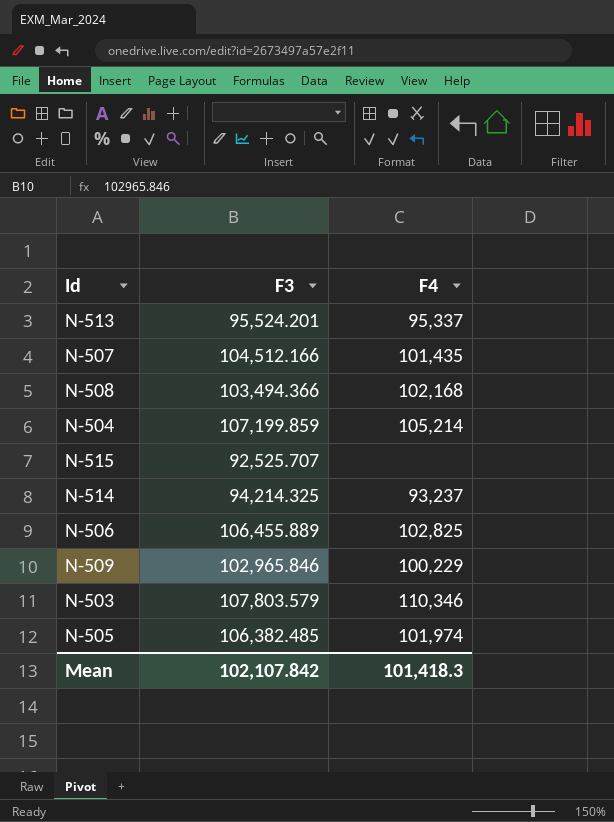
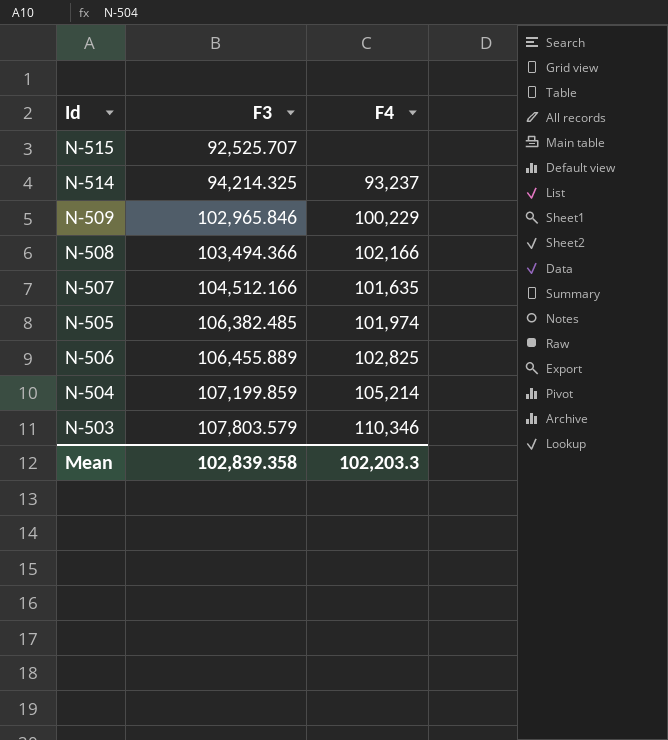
row order: none -> F3 ascending
row N-513: 95,524.201 | 95,337 -> none
N-508 | F4: 102,168 -> 102,166
N-507 | F4: 101,435 -> 101,635
Mean | F3: 102,107.842 -> 102,839.358
Mean | F4: 101,418.3 -> 102,203.3

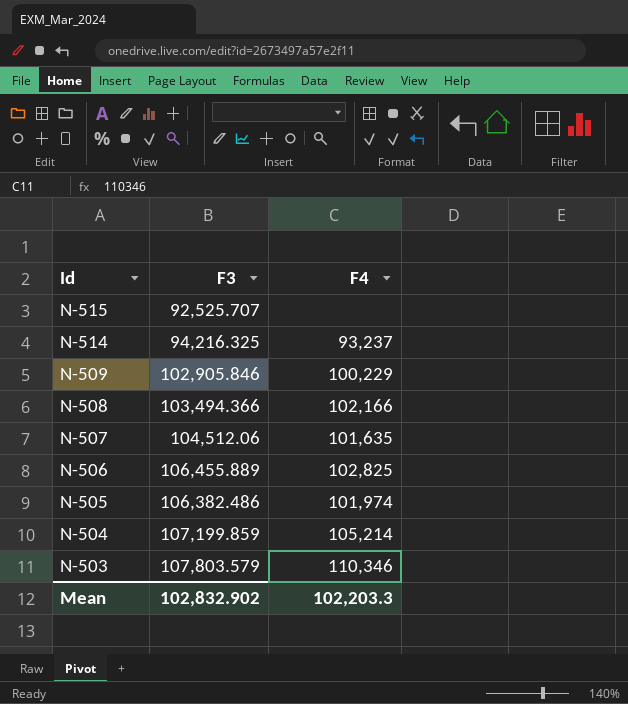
row order: F3 ascending -> Id descending
N-514 | F3: 94,214.325 -> 94,216.325
N-509 | F3: 102,965.846 -> 102,905.846
N-507 | F3: 104,512.166 -> 104,512.06
N-505 | F3: 106,382.485 -> 106,382.486
Mean | F3: 102,839.358 -> 102,832.902

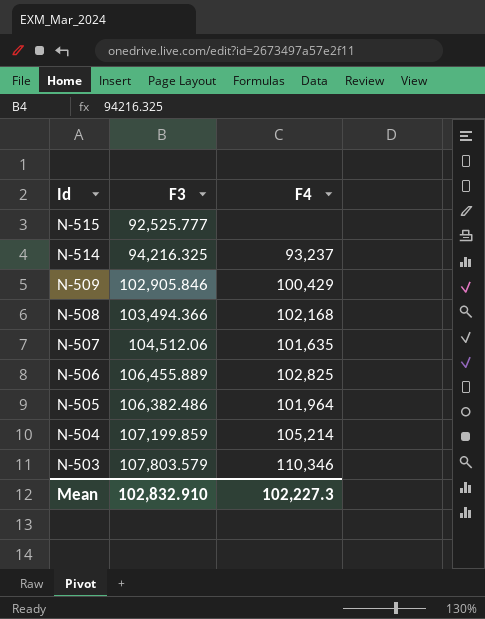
N-515 | F3: 92,525.707 -> 92,525.777
N-509 | F4: 100,229 -> 100,429
N-508 | F4: 102,166 -> 102,168
N-505 | F4: 101,974 -> 101,964
Mean | F3: 102,832.902 -> 102,832.910
Mean | F4: 102,203.3 -> 102,227.3

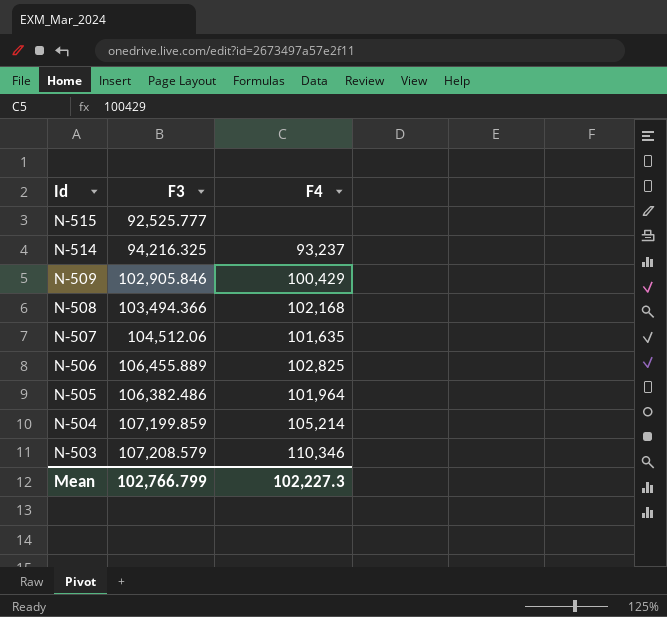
N-503 | F3: 107,803.579 -> 107,208.579
Mean | F3: 102,832.910 -> 102,766.799

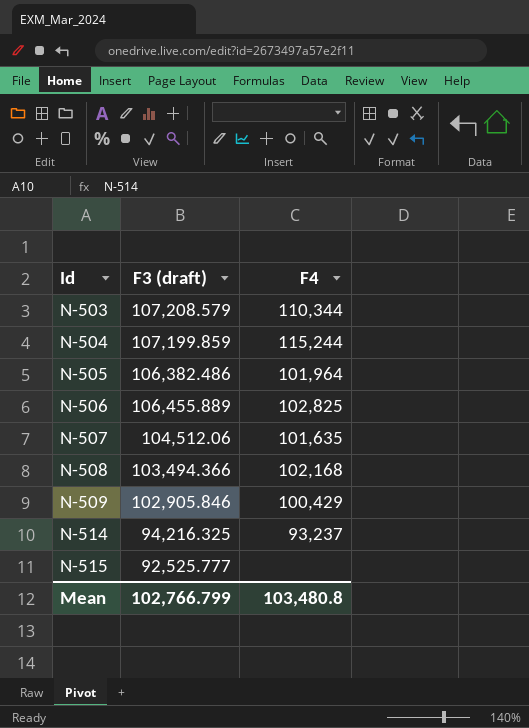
row order: Id descending -> Id ascending
column name: F3 -> F3 (draft)
N-503 | F4: 110,346 -> 110,344
N-504 | F4: 105,214 -> 115,244
Mean | F4: 102,227.3 -> 103,480.8

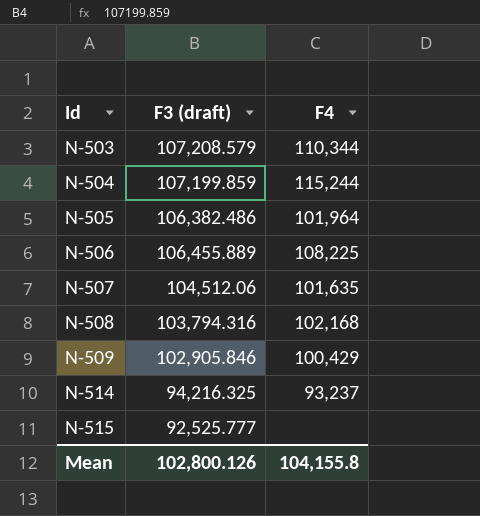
N-506 | F4: 102,825 -> 108,225
N-508 | F3 (draft): 103,494.366 -> 103,794.316
Mean | F3 (draft): 102,766.799 -> 102,800.126
Mean | F4: 103,480.8 -> 104,155.8

